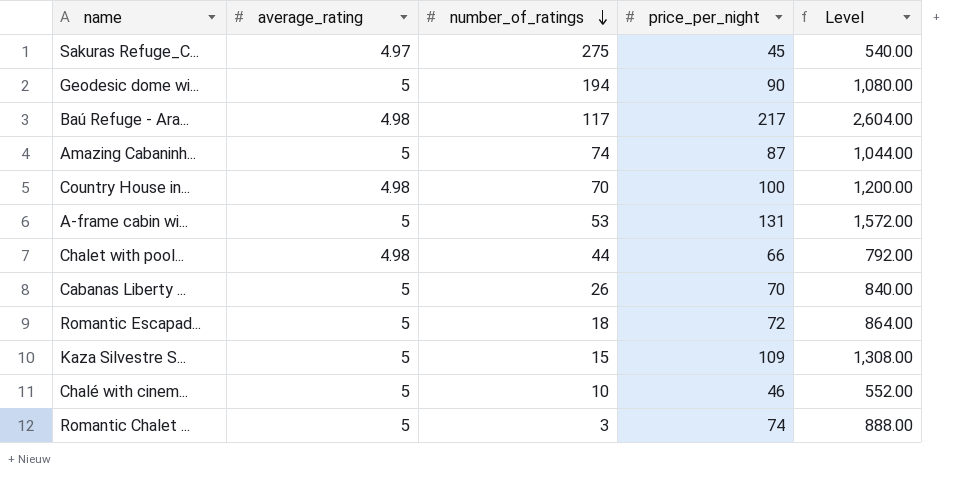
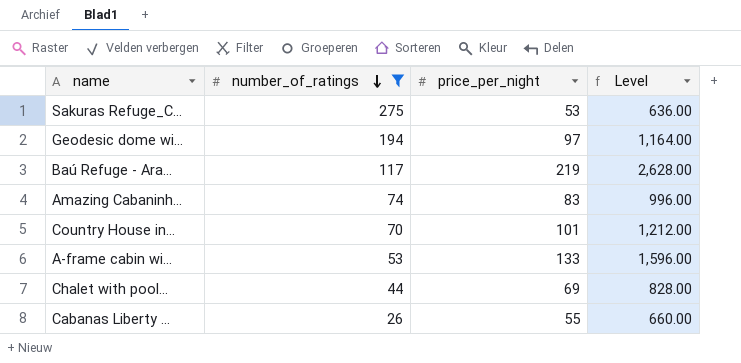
filter: none -> number_of_ratings >= 26
column average_rating | position: 2 -> none
Sakuras Refuge_C... | price_per_night: 45 -> 53
Sakuras Refuge_C... | Level: 540.00 -> 636.00
Geodesic dome wi... | price_per_night: 90 -> 97
Geodesic dome wi... | Level: 1,080.00 -> 1,164.00
Baú Refuge - Ara... | price_per_night: 217 -> 219
Baú Refuge - Ara... | Level: 2,604.00 -> 2,628.00
Amazing Cabaninh... | price_per_night: 87 -> 83
Amazing Cabaninh... | Level: 1,044.00 -> 996.00
Country House in... | price_per_night: 100 -> 101
Country House in... | Level: 1,200.00 -> 1,212.00
A-frame cabin wi... | price_per_night: 131 -> 133
A-frame cabin wi... | Level: 1,572.00 -> 1,596.00
Chalet with pool... | price_per_night: 66 -> 69
Chalet with pool... | Level: 792.00 -> 828.00
Cabanas Liberty ... | price_per_night: 70 -> 55
Cabanas Liberty ... | Level: 840.00 -> 660.00

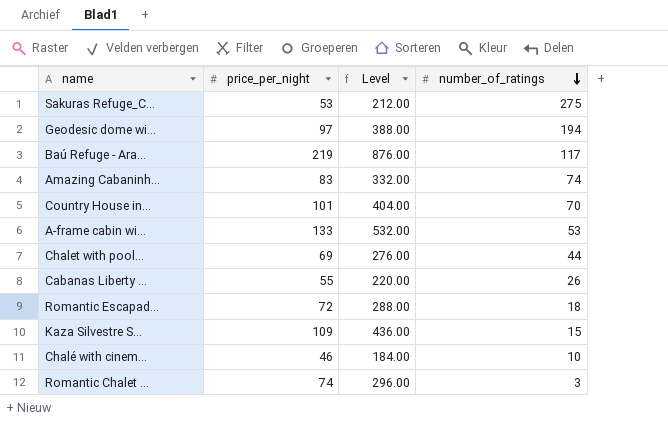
filter: number_of_ratings >= 26 -> none
column Level | formula: [price_per_night] * 12 -> [price_per_night] * 4
column number_of_ratings | position: 2 -> 4

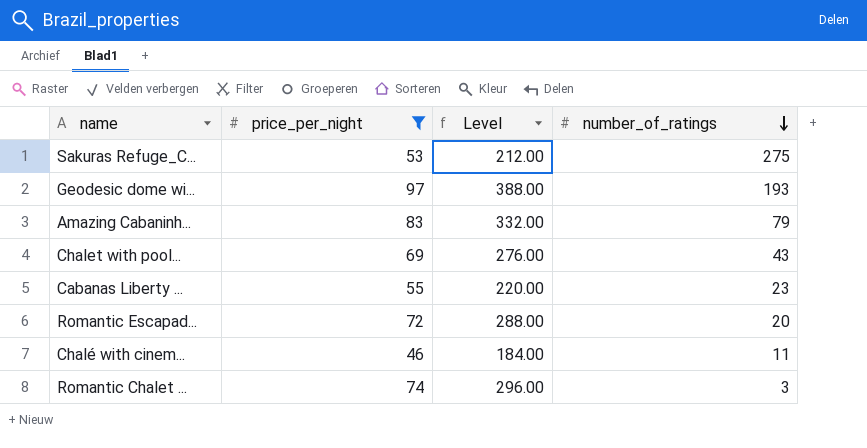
filter: none -> price_per_night <= 97
Geodesic dome wi... | number_of_ratings: 194 -> 193
Amazing Cabaninh... | number_of_ratings: 74 -> 79
Chalet with pool... | number_of_ratings: 44 -> 43
Cabanas Liberty ... | number_of_ratings: 26 -> 23
Romantic Escapad... | number_of_ratings: 18 -> 20
Chalé with cinem... | number_of_ratings: 10 -> 11

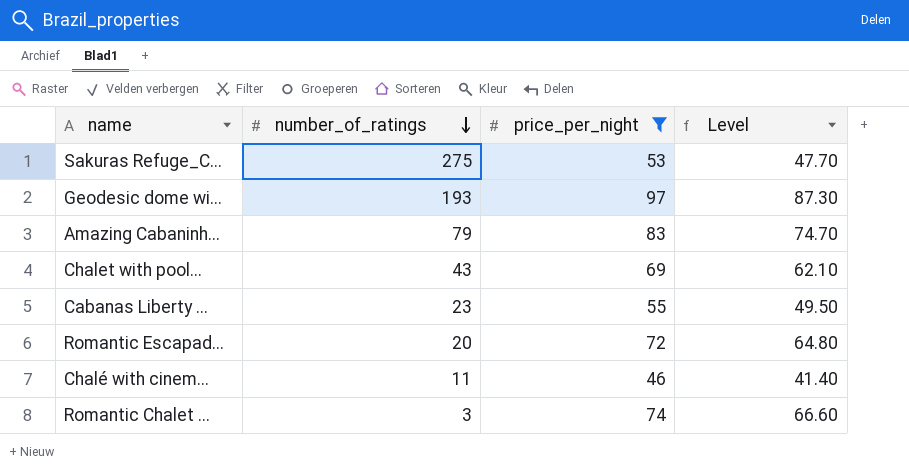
column number_of_ratings | position: 4 -> 2
column Level | formula: [price_per_night] * 4 -> [price_per_night] * 0.9

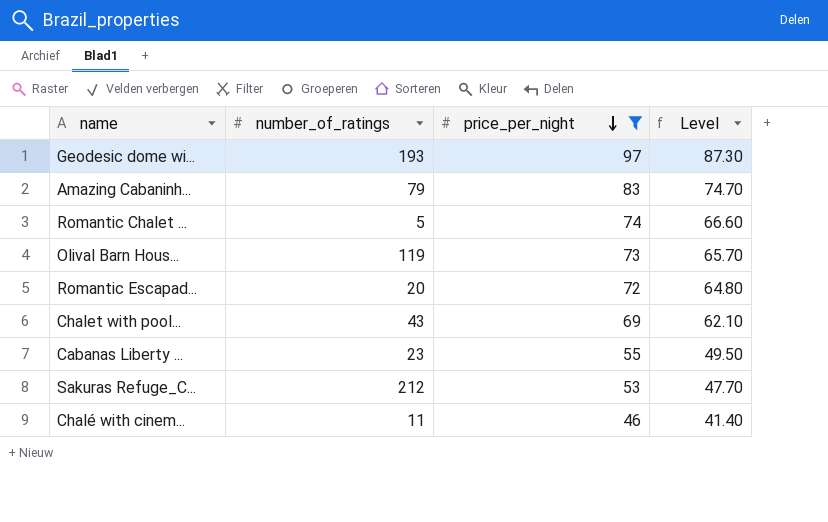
row order: number_of_ratings descending -> price_per_night descending
Romantic Chalet ... | number_of_ratings: 3 -> 5
row Olival Barn Hous...: none -> 119 | 73 | 65.70
Sakuras Refuge_C... | number_of_ratings: 275 -> 212

